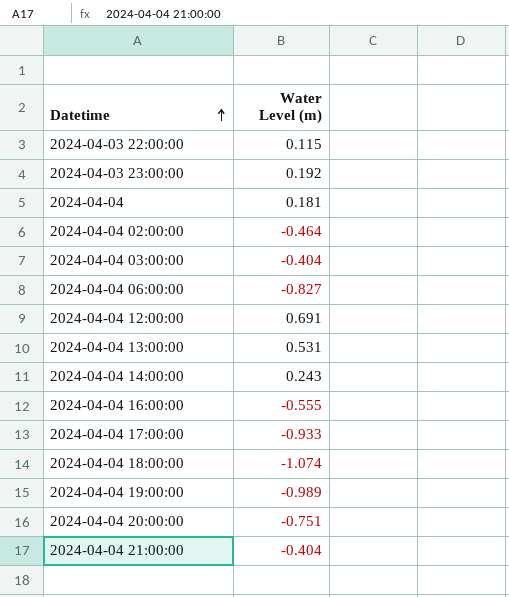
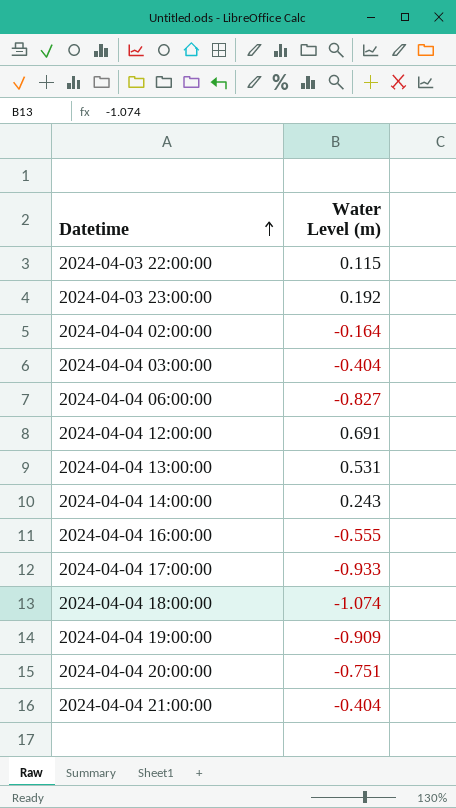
row 2024-04-04: 0.181 -> none
2024-04-04 02:00:00 | Water Level (m): -0.464 -> -0.164
2024-04-04 19:00:00 | Water Level (m): -0.989 -> -0.909

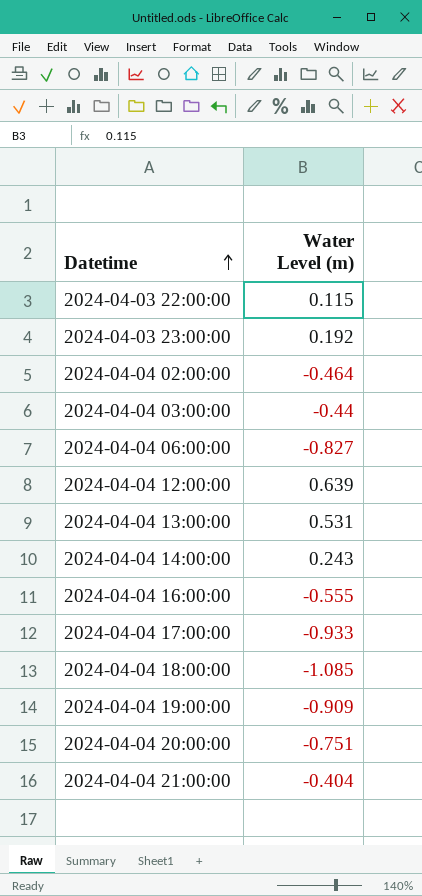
2024-04-04 02:00:00 | Water Level (m): -0.164 -> -0.464
2024-04-04 03:00:00 | Water Level (m): -0.404 -> -0.44
2024-04-04 12:00:00 | Water Level (m): 0.691 -> 0.639
2024-04-04 18:00:00 | Water Level (m): -1.074 -> -1.085

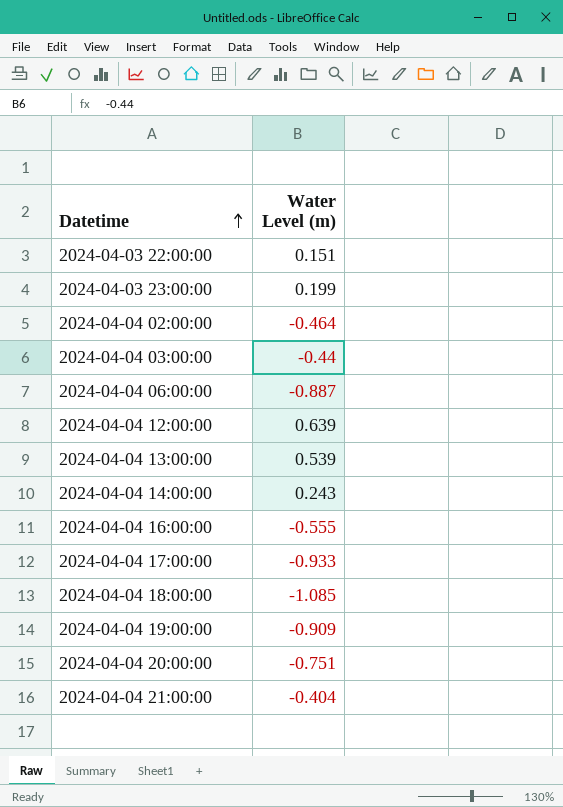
2024-04-03 22:00:00 | Water Level (m): 0.115 -> 0.151
2024-04-03 23:00:00 | Water Level (m): 0.192 -> 0.199
2024-04-04 06:00:00 | Water Level (m): -0.827 -> -0.887
2024-04-04 13:00:00 | Water Level (m): 0.531 -> 0.539

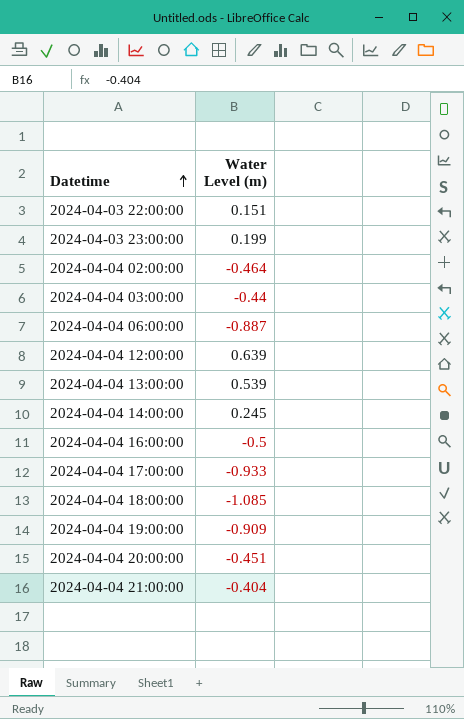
2024-04-04 14:00:00 | Water Level (m): 0.243 -> 0.245
2024-04-04 16:00:00 | Water Level (m): -0.555 -> -0.5
2024-04-04 20:00:00 | Water Level (m): -0.751 -> -0.451

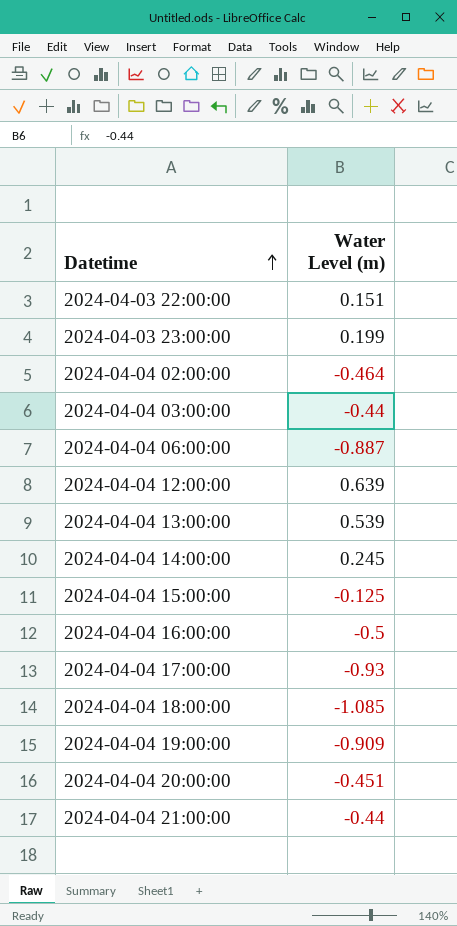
row 2024-04-04 15:00:00: none -> -0.125
2024-04-04 17:00:00 | Water Level (m): -0.933 -> -0.93
2024-04-04 21:00:00 | Water Level (m): -0.404 -> -0.44

